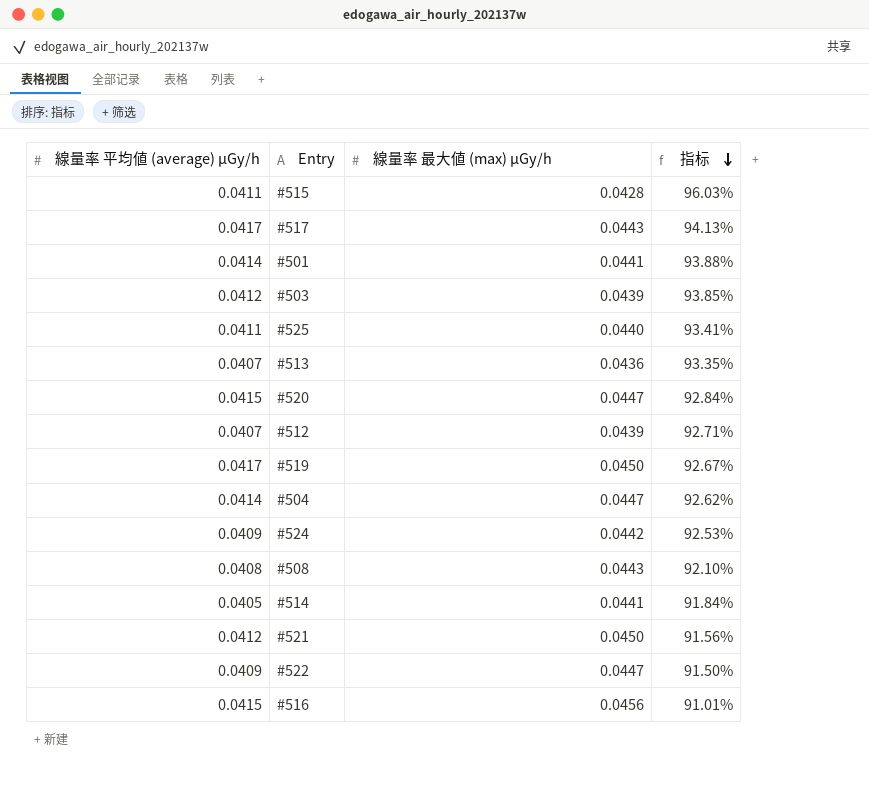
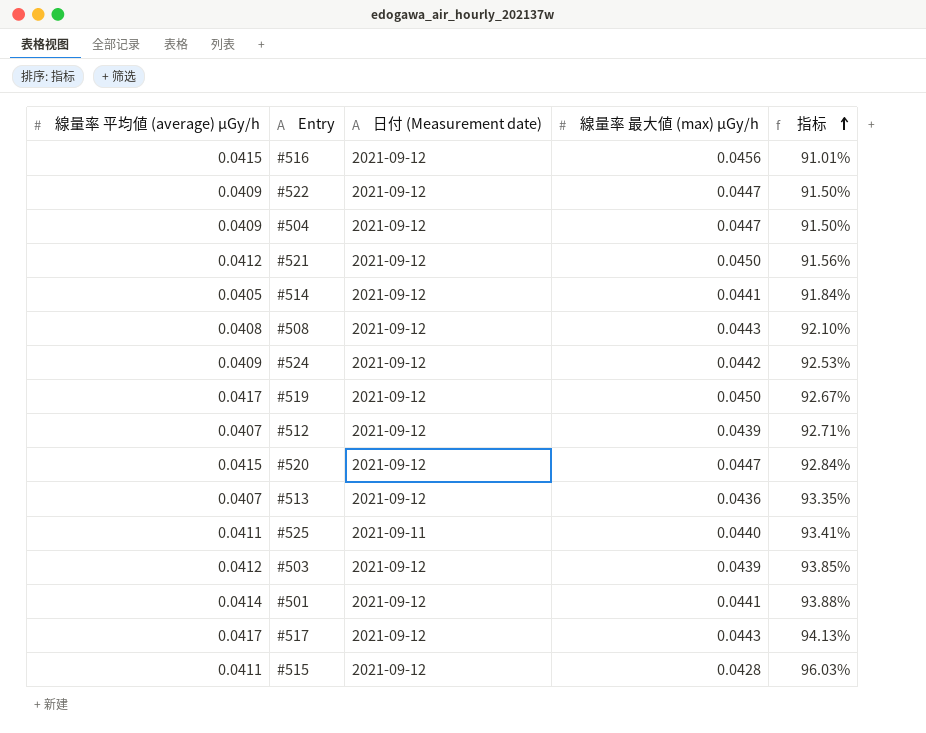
row order: 指标 descending -> 指标 ascending
column 日付 (Measurement date) | position: none -> 3
#504 | 線量率 平均値 (average) μGy/h: 0.0414 -> 0.0409
#504 | 指标: 92.62% -> 91.50%

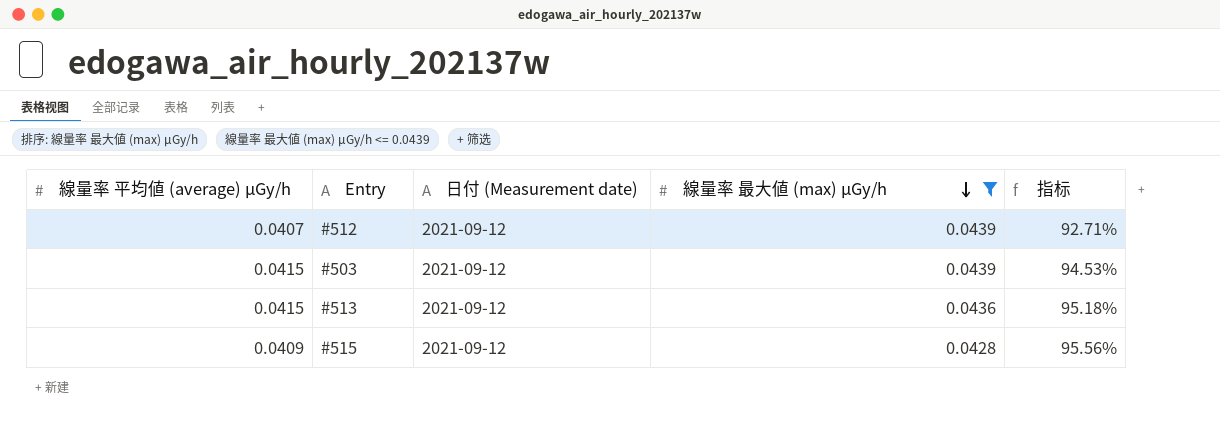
filter: none -> 線量率 最大値 (max) μGy/h <= 0.0439
row order: 指标 ascending -> 線量率 最大値 (max) μGy/h descending
#503 | 線量率 平均値 (average) μGy/h: 0.0412 -> 0.0415
#503 | 指标: 93.85% -> 94.53%
#513 | 線量率 平均値 (average) μGy/h: 0.0407 -> 0.0415
#513 | 指标: 93.35% -> 95.18%
#515 | 線量率 平均値 (average) μGy/h: 0.0411 -> 0.0409
#515 | 指标: 96.03% -> 95.56%

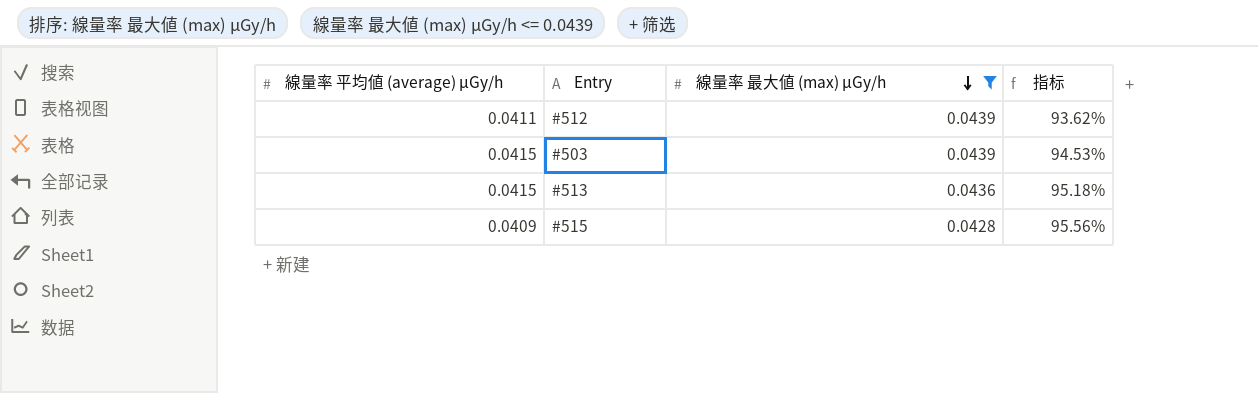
column 日付 (Measurement date) | position: 3 -> none
#512 | 線量率 平均値 (average) μGy/h: 0.0407 -> 0.0411
#512 | 指标: 92.71% -> 93.62%

